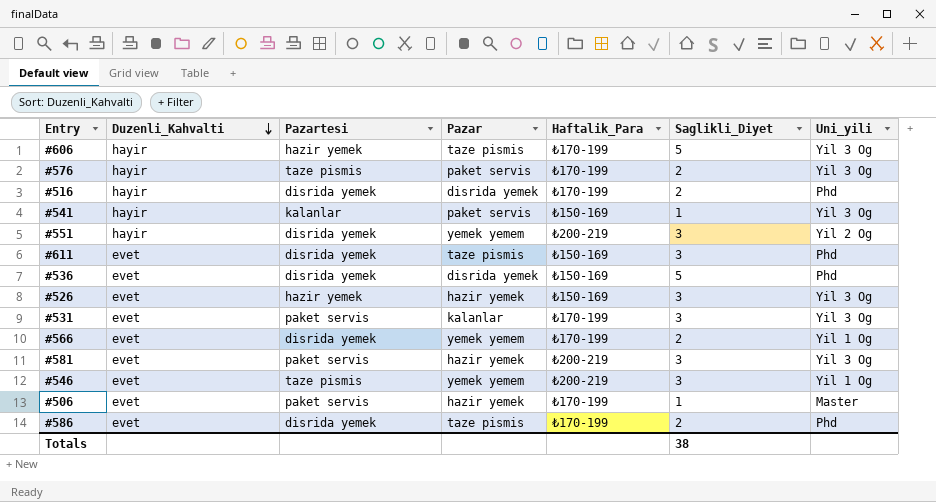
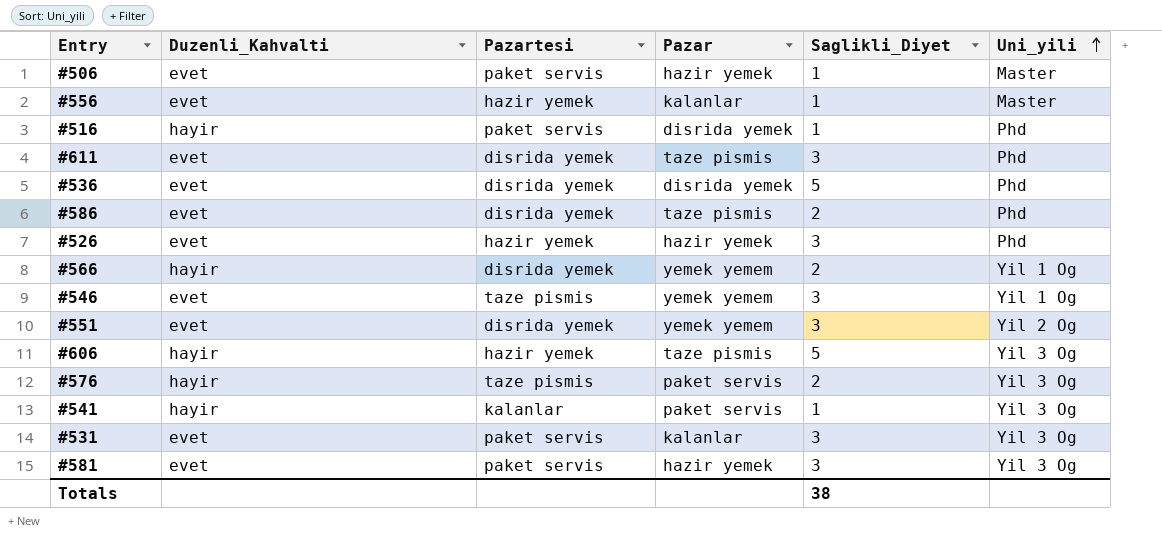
row order: Duzenli_Kahvalti descending -> Uni_yili ascending
column Haftalik_Para | position: 5 -> none
row #556: none -> evet | hazir yemek | kalanlar | 1 | Master
#516 | Pazartesi: disrida yemek -> paket servis
#516 | Saglikli_Diyet: 2 -> 1
#526 | Uni_yili: Yil 3 Og -> Phd
#566 | Duzenli_Kahvalti: evet -> hayir
#551 | Duzenli_Kahvalti: hayir -> evet

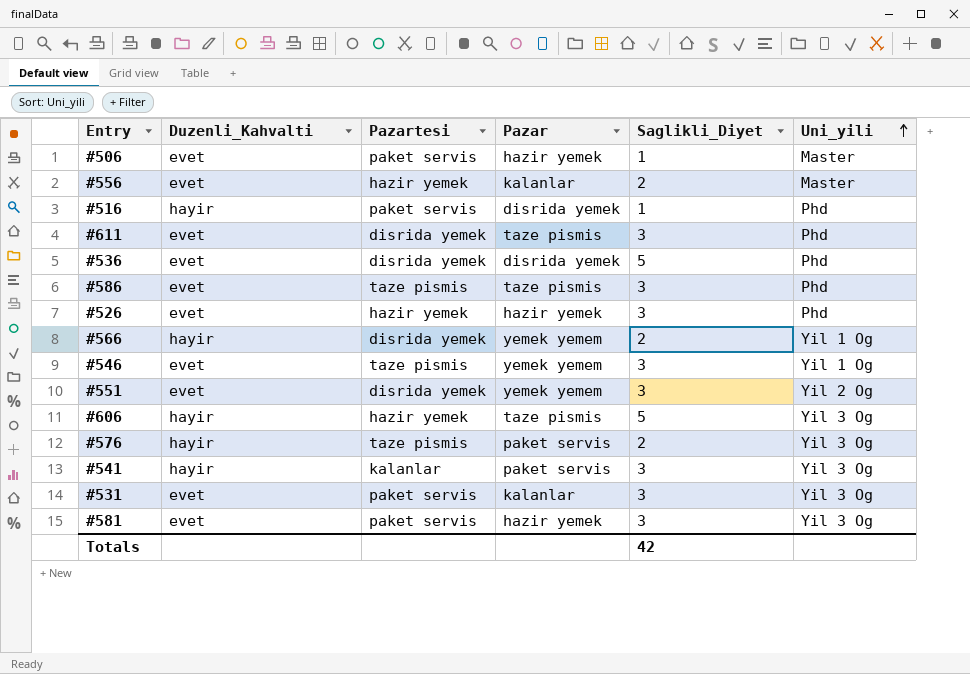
#556 | Saglikli_Diyet: 1 -> 2
#586 | Pazartesi: disrida yemek -> taze pismis
#586 | Saglikli_Diyet: 2 -> 3
#541 | Saglikli_Diyet: 1 -> 3
Totals | Saglikli_Diyet: 38 -> 42

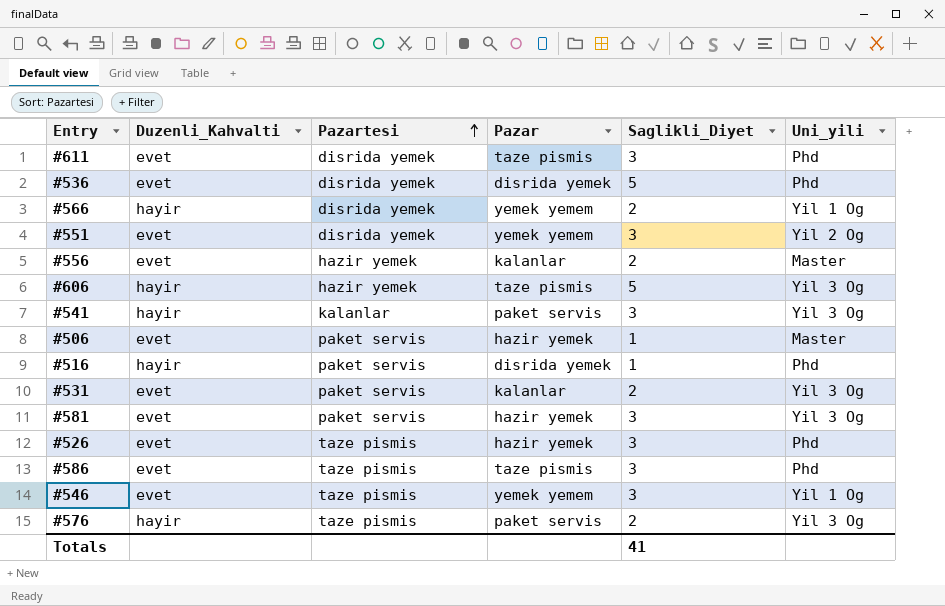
row order: Uni_yili ascending -> Pazartesi ascending
#531 | Saglikli_Diyet: 3 -> 2
#526 | Pazartesi: hazir yemek -> taze pismis
Totals | Saglikli_Diyet: 42 -> 41

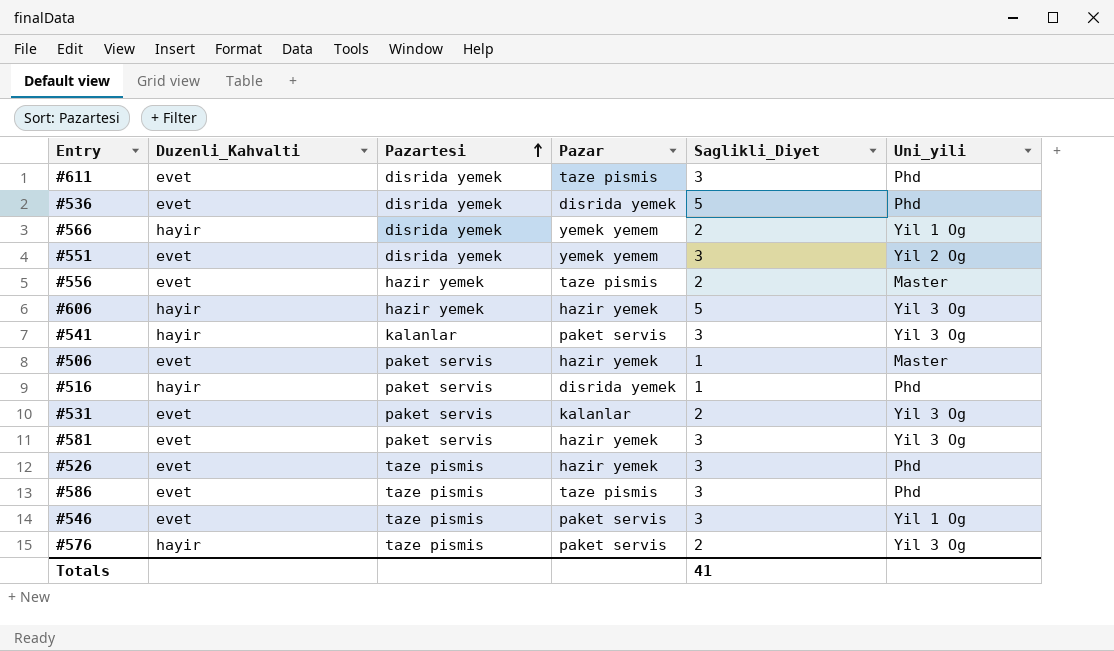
#556 | Pazar: kalanlar -> taze pismis
#606 | Pazar: taze pismis -> hazir yemek
#546 | Pazar: yemek yemem -> paket servis

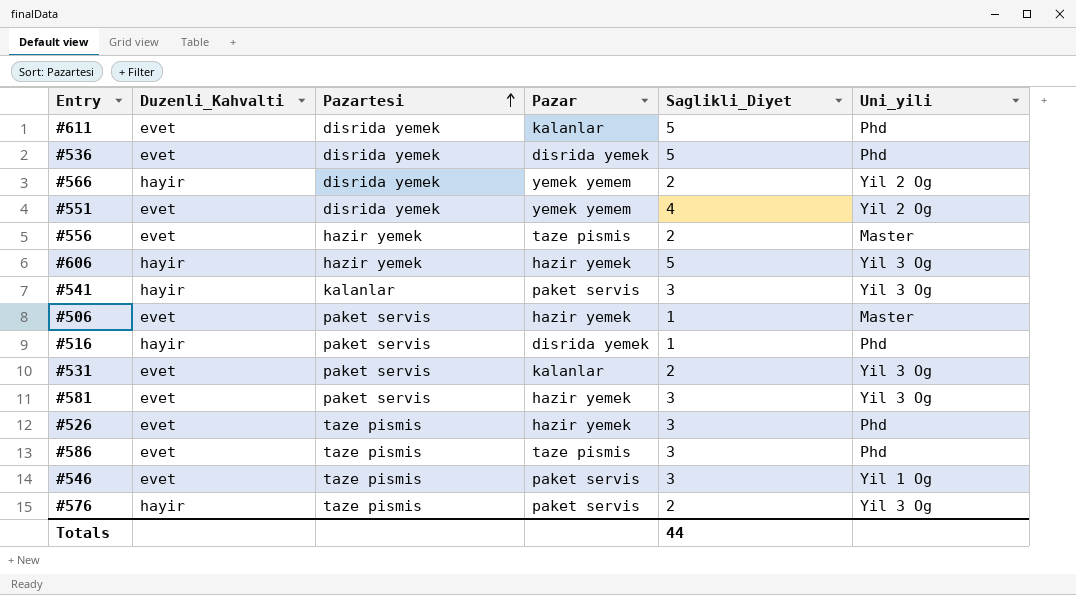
#611 | Pazar: taze pismis -> kalanlar
#611 | Saglikli_Diyet: 3 -> 5
#566 | Uni_yili: Yil 1 Og -> Yil 2 Og
#551 | Saglikli_Diyet: 3 -> 4
Totals | Saglikli_Diyet: 41 -> 44

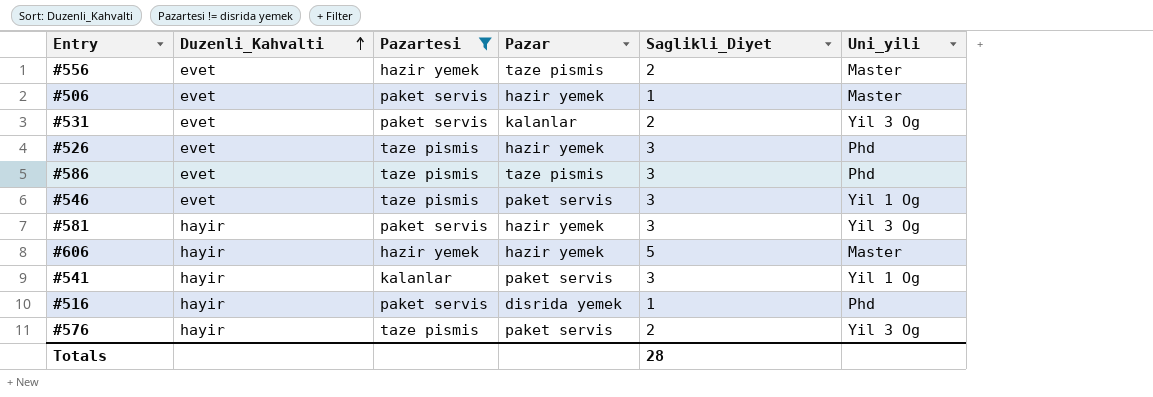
filter: none -> Pazartesi != disrida yemek
row order: Pazartesi ascending -> Duzenli_Kahvalti ascending
#581 | Duzenli_Kahvalti: evet -> hayir
#606 | Uni_yili: Yil 3 Og -> Master
#541 | Uni_yili: Yil 3 Og -> Yil 1 Og
Totals | Saglikli_Diyet: 44 -> 28

